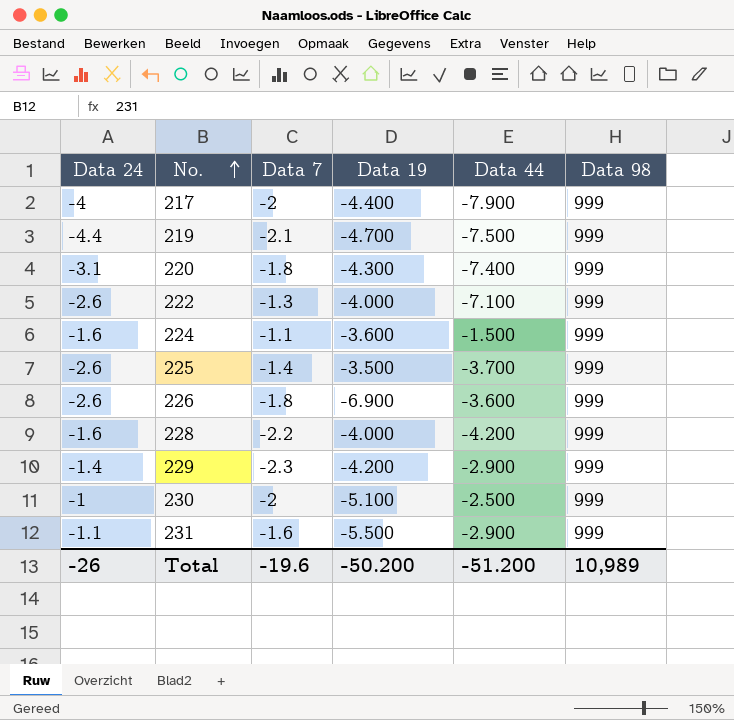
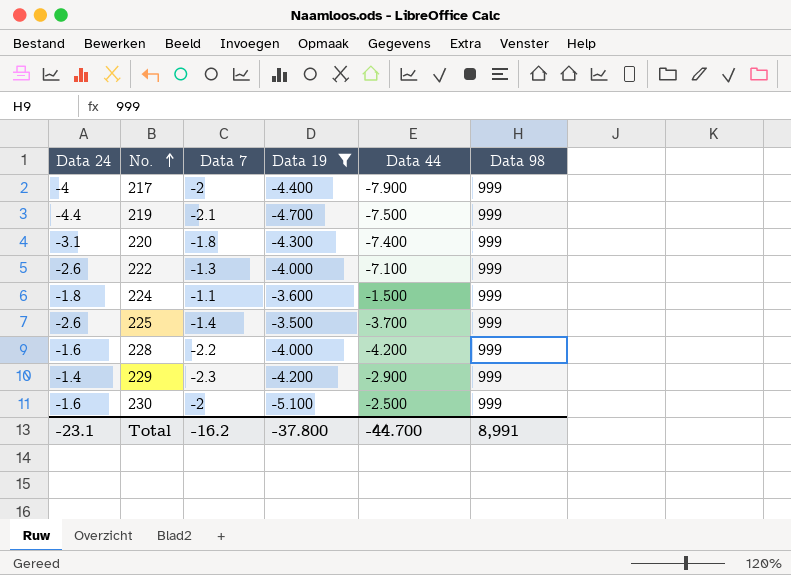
filter: none -> Data 19 >= -5.100
224 | Data 24: -1.6 -> -1.8
230 | Data 24: -1 -> -1.6
Total | Data 24: -26 -> -23.1
Total | Data 7: -19.6 -> -16.2
Total | Data 19: -50.200 -> -37.800
Total | Data 44: -51.200 -> -44.700
Total | Data 98: 10,989 -> 8,991

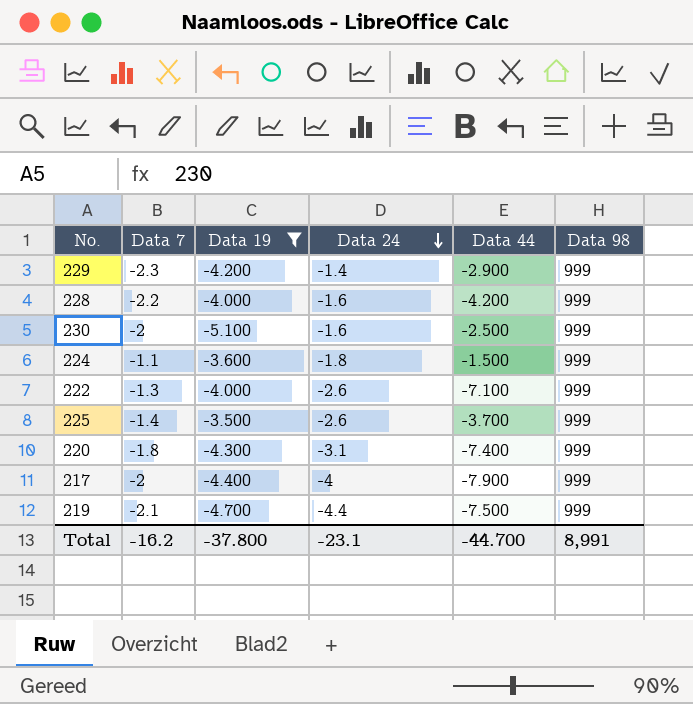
row order: No. ascending -> Data 24 descending
column Data 24 | position: 1 -> 4

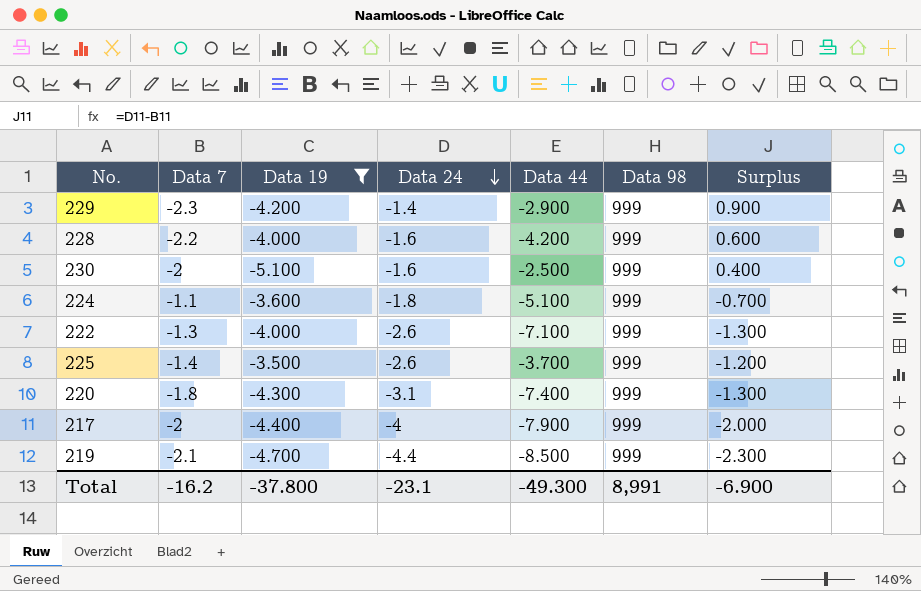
column Surplus | formula: none -> [Data 24] - [Data 7]
224 | Data 44: -1.500 -> -5.100
219 | Data 44: -7.500 -> -8.500
Total | Data 44: -44.700 -> -49.300

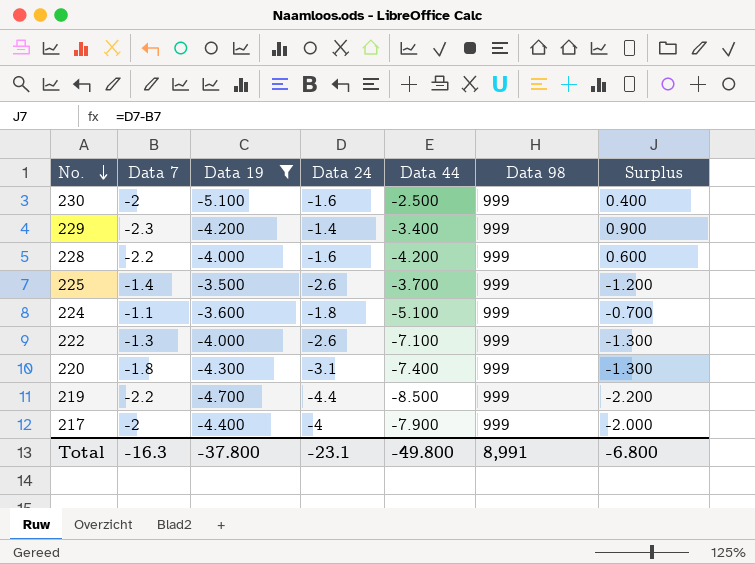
row order: Data 24 descending -> No. descending
229 | Data 44: -2.900 -> -3.400
219 | Data 7: -2.1 -> -2.2
219 | Surplus: -2.300 -> -2.200
Total | Data 7: -16.2 -> -16.3
Total | Data 44: -49.300 -> -49.800
Total | Surplus: -6.900 -> -6.800

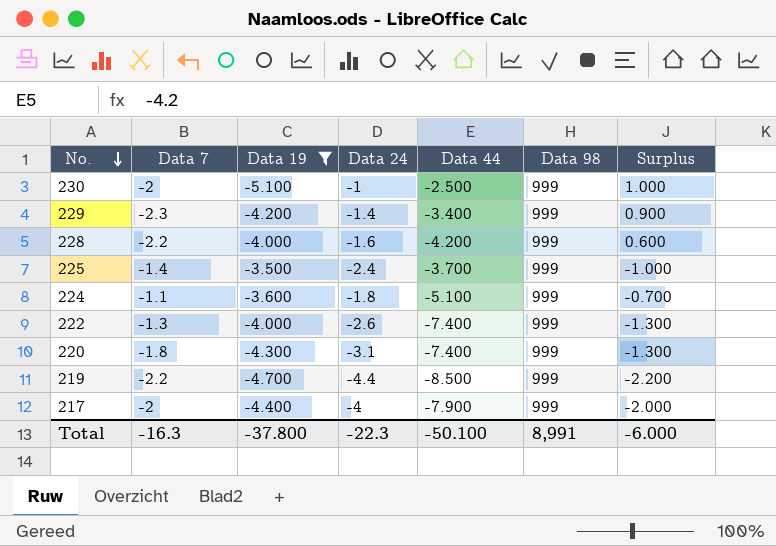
230 | Data 24: -1.6 -> -1
230 | Surplus: 0.400 -> 1.000
225 | Data 24: -2.6 -> -2.4
225 | Surplus: -1.200 -> -1.000
222 | Data 44: -7.100 -> -7.400
Total | Data 24: -23.1 -> -22.3
Total | Data 44: -49.800 -> -50.100
Total | Surplus: -6.800 -> -6.000

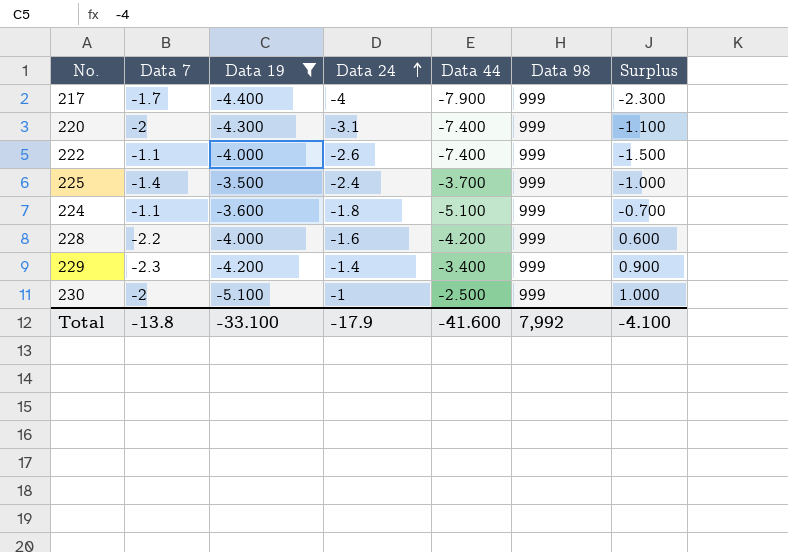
row order: No. descending -> Data 24 ascending
row 219: -2.2 | -4.700 | -4.4 | -8.500 | 999 | -2.200 -> none
217 | Data 7: -2 -> -1.7
217 | Surplus: -2.000 -> -2.300
220 | Data 7: -1.8 -> -2
220 | Surplus: -1.300 -> -1.100
222 | Data 7: -1.3 -> -1.1
222 | Surplus: -1.300 -> -1.500
Total | Data 7: -16.3 -> -13.8
Total | Data 19: -37.800 -> -33.100
Total | Data 24: -22.3 -> -17.9
Total | Data 44: -50.100 -> -41.600
Total | Data 98: 8,991 -> 7,992
Total | Surplus: -6.000 -> -4.100

